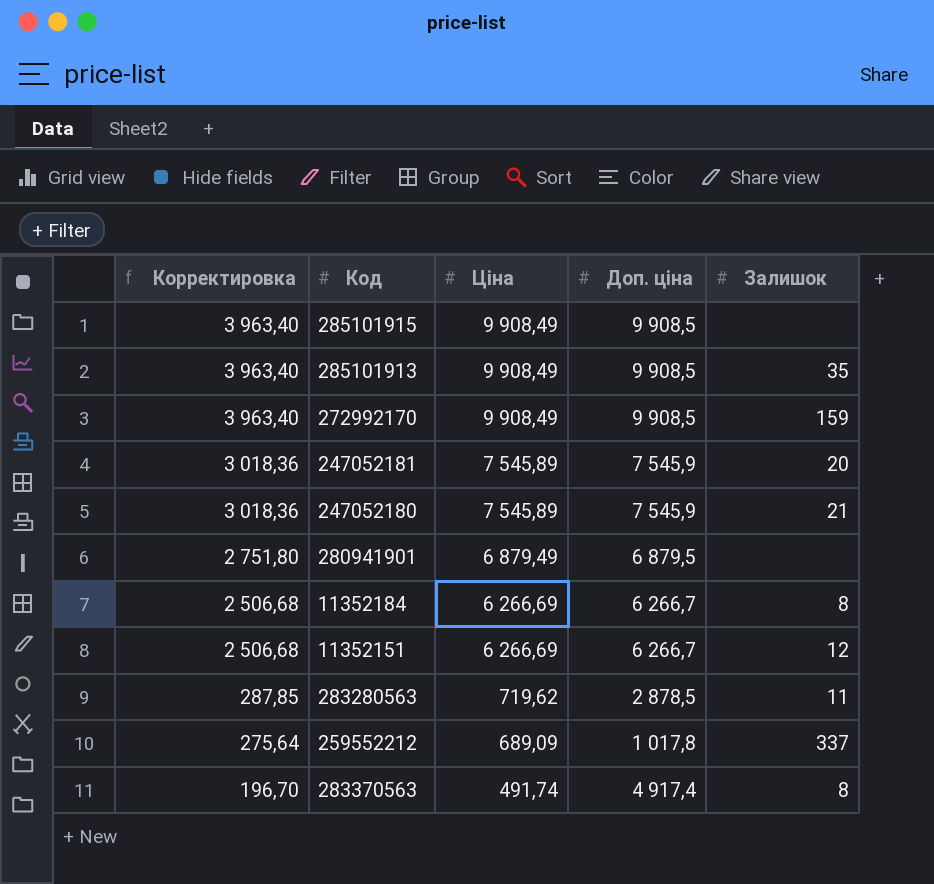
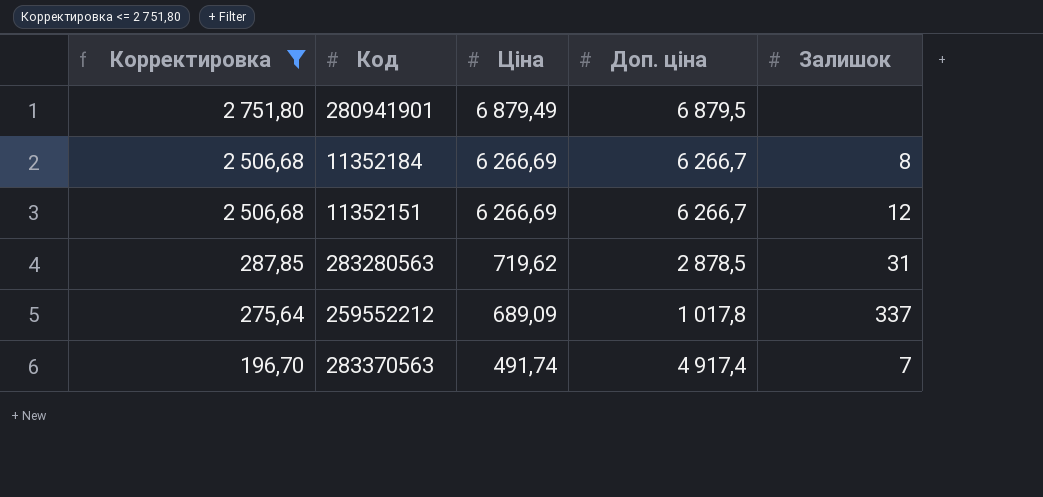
filter: none -> Корректировка <= 2 751,80
283280563 | Залишок: 11 -> 31
283370563 | Залишок: 8 -> 7

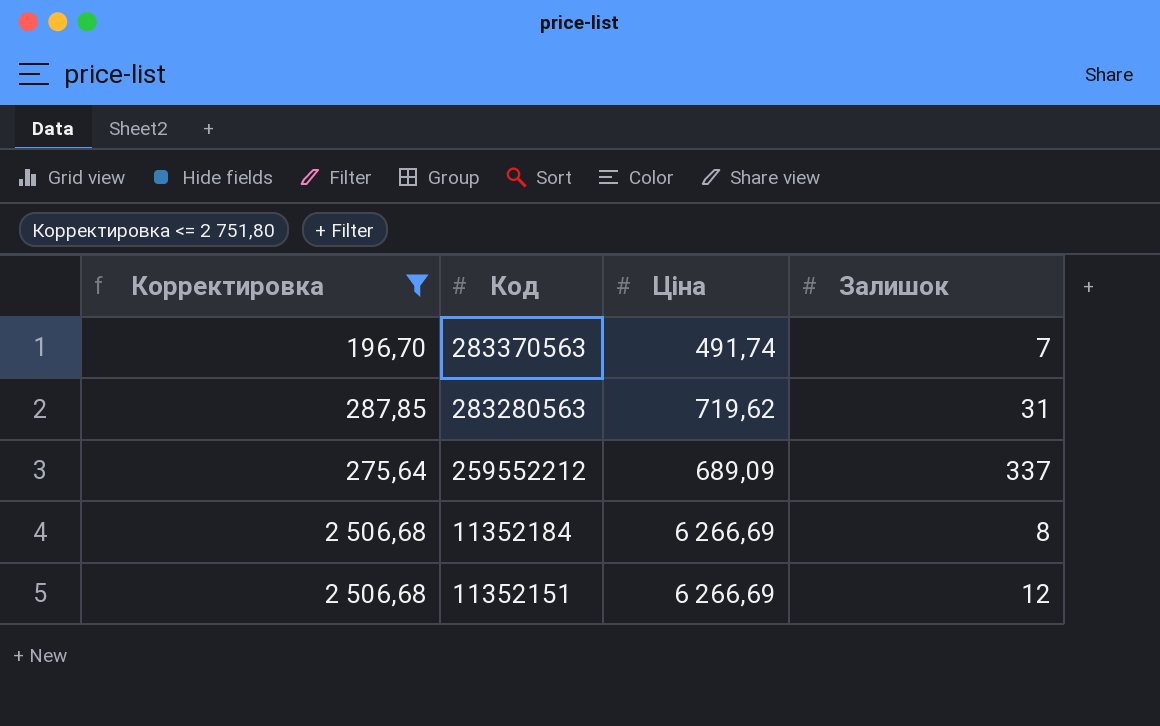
row order: Корректировка descending -> Код descending
column Доп. ціна | position: 4 -> none
row 280941901: 2 751,80 | 6 879,49 | 6 879,5 | none -> none

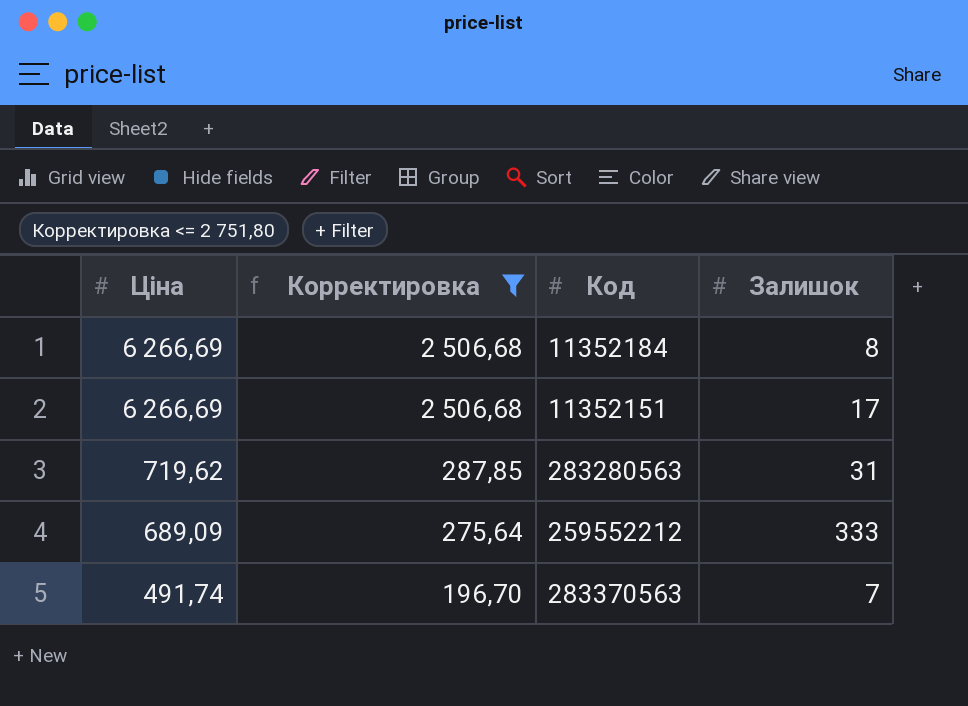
row order: Код descending -> Ціна descending
column Ціна | position: 3 -> 1
11352151 | Залишок: 12 -> 17
259552212 | Залишок: 337 -> 333

